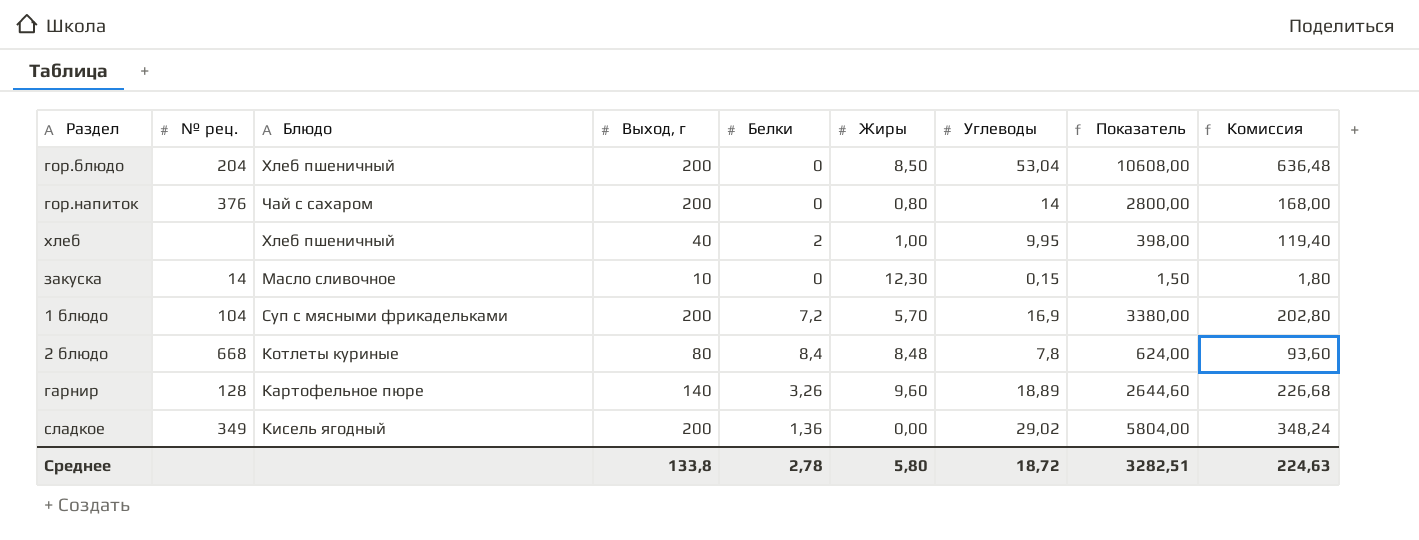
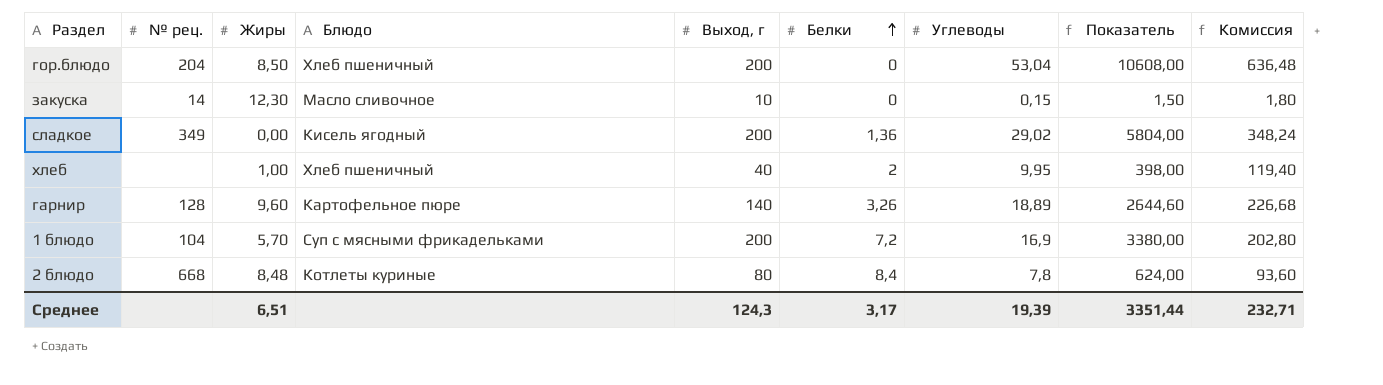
row order: none -> Белки ascending
column Жиры | position: 6 -> 3
row гор.напиток: 376 | Чай с сахаром | 200 | 0 | 0,80 | 14 | 2800,00 | 168,00 -> none
Среднее | Жиры: 5,80 -> 6,51
Среднее | Выход, г: 133,8 -> 124,3
Среднее | Белки: 2,78 -> 3,17
Среднее | Углеводы: 18,72 -> 19,39
Среднее | Показатель: 3282,51 -> 3351,44
Среднее | Комиссия: 224,63 -> 232,71

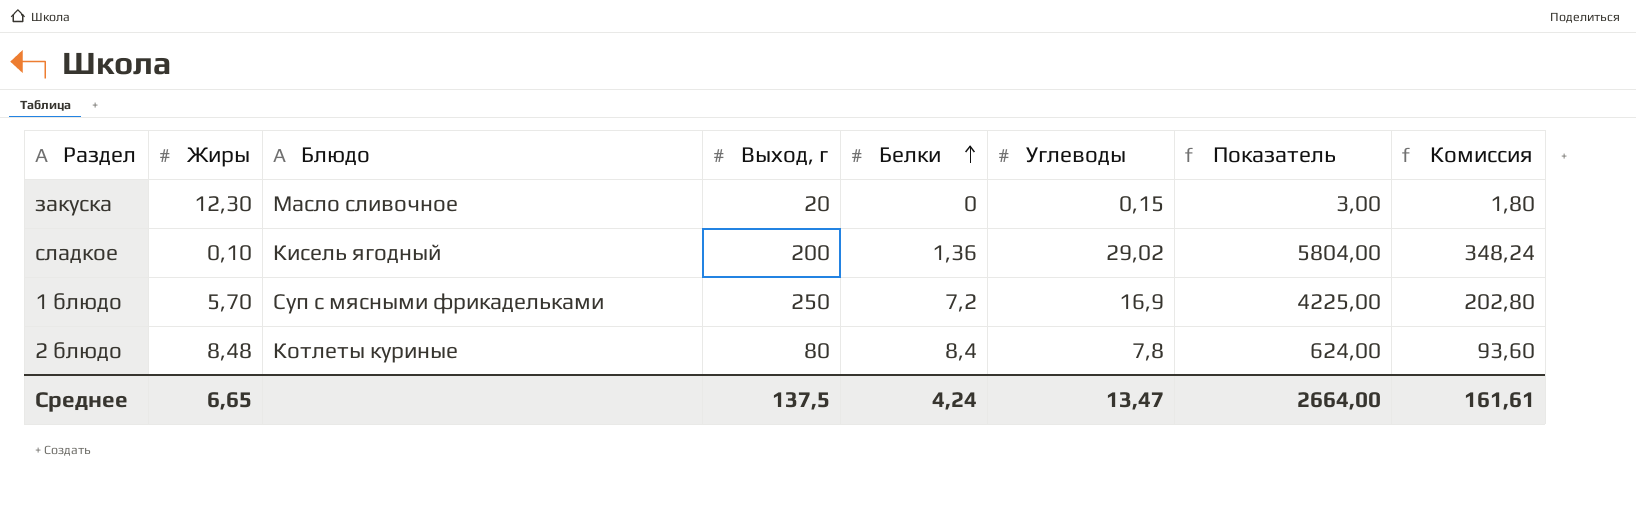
column № рец. | position: 2 -> none
row гор.блюдо: 204 | 8,50 | Хлеб пшеничный | 200 | 0 | 53,04 | 10608,00 | 636,48 -> none
row хлеб: none | 1,00 | Хлеб пшеничный | 40 | 2 | 9,95 | 398,00 | 119,40 -> none
row гарнир: 128 | 9,60 | Картофельное пюре | 140 | 3,26 | 18,89 | 2644,60 | 226,68 -> none
закуска | Выход, г: 10 -> 20
закуска | Показатель: 1,50 -> 3,00
сладкое | Жиры: 0,00 -> 0,10
1 блюдо | Выход, г: 200 -> 250
1 блюдо | Показатель: 3380,00 -> 4225,00
Среднее | Жиры: 6,51 -> 6,65
Среднее | Выход, г: 124,3 -> 137,5
Среднее | Белки: 3,17 -> 4,24
Среднее | Углеводы: 19,39 -> 13,47
Среднее | Показатель: 3351,44 -> 2664,00
Среднее | Комиссия: 232,71 -> 161,61

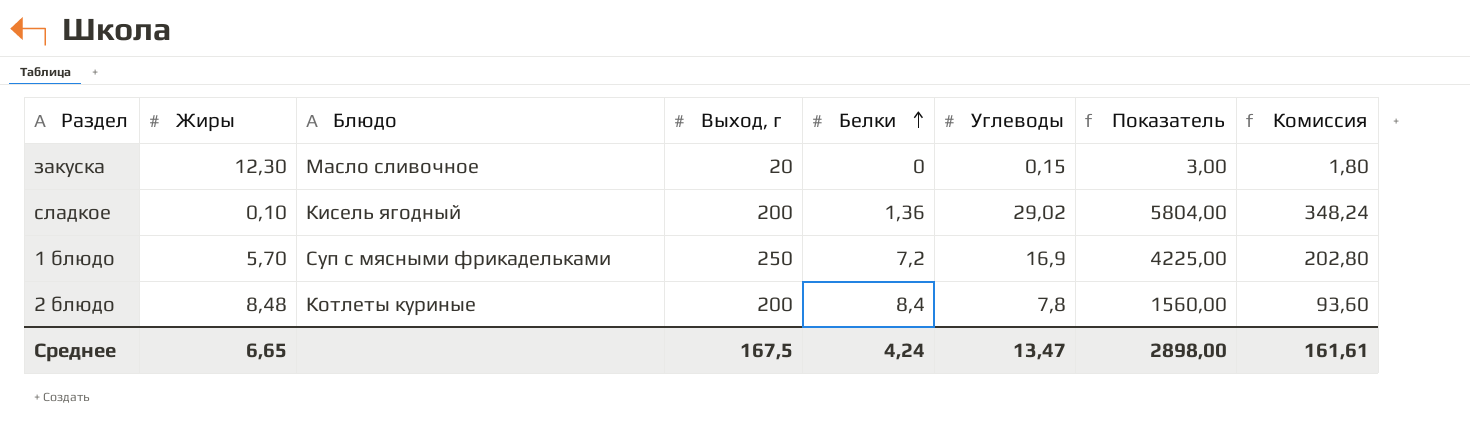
2 блюдо | Выход, г: 80 -> 200
2 блюдо | Показатель: 624,00 -> 1560,00
Среднее | Выход, г: 137,5 -> 167,5
Среднее | Показатель: 2664,00 -> 2898,00

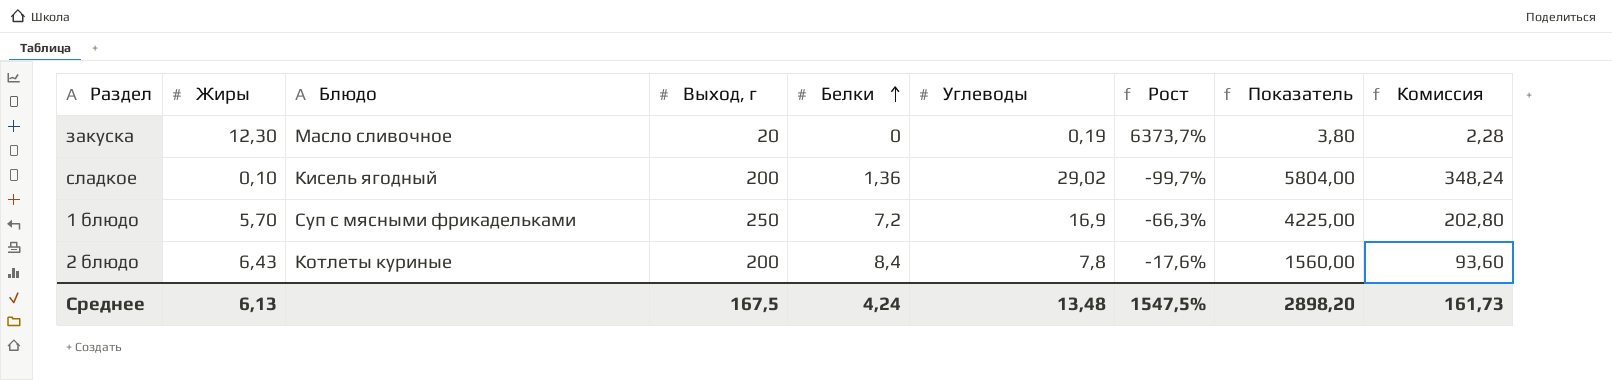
column Рост | formula: none -> ([Жиры] - [Углеводы]) / [Углеводы]
закуска | Углеводы: 0,15 -> 0,19
закуска | Показатель: 3,00 -> 3,80
закуска | Комиссия: 1,80 -> 2,28
2 блюдо | Жиры: 8,48 -> 6,43
Среднее | Жиры: 6,65 -> 6,13
Среднее | Углеводы: 13,47 -> 13,48
Среднее | Показатель: 2898,00 -> 2898,20
Среднее | Комиссия: 161,61 -> 161,73

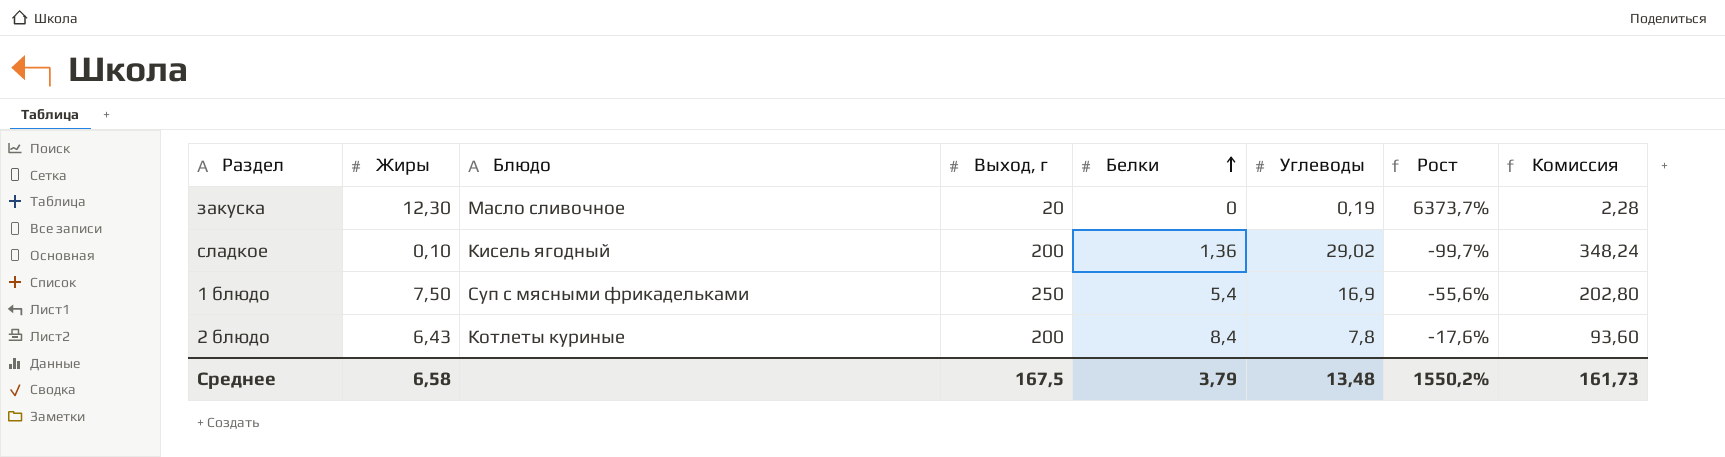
column Показатель | formula: [Выход, г] * [Углеводы] -> none
1 блюдо | Жиры: 5,70 -> 7,50
1 блюдо | Белки: 7,2 -> 5,4
1 блюдо | Рост: -66,3% -> -55,6%
Среднее | Жиры: 6,13 -> 6,58
Среднее | Белки: 4,24 -> 3,79
Среднее | Рост: 1547,5% -> 1550,2%

